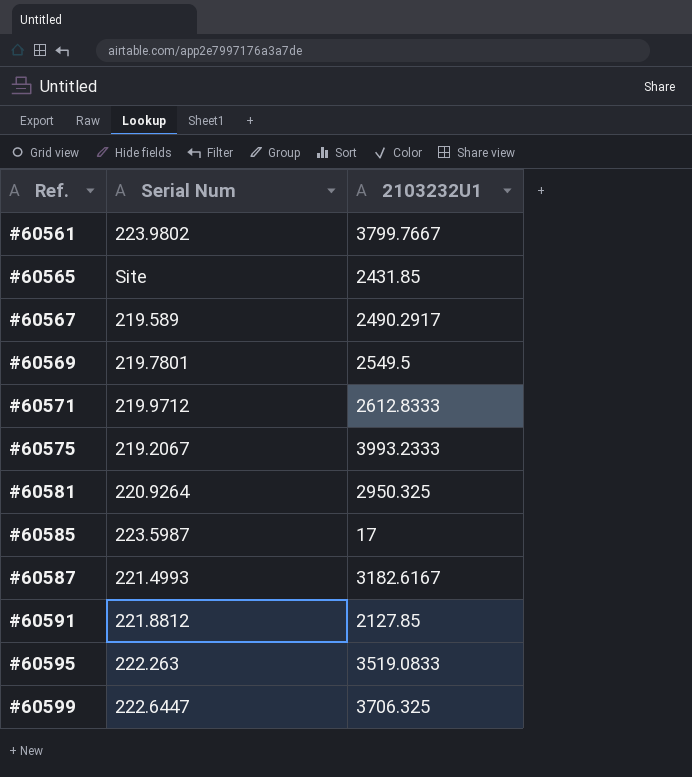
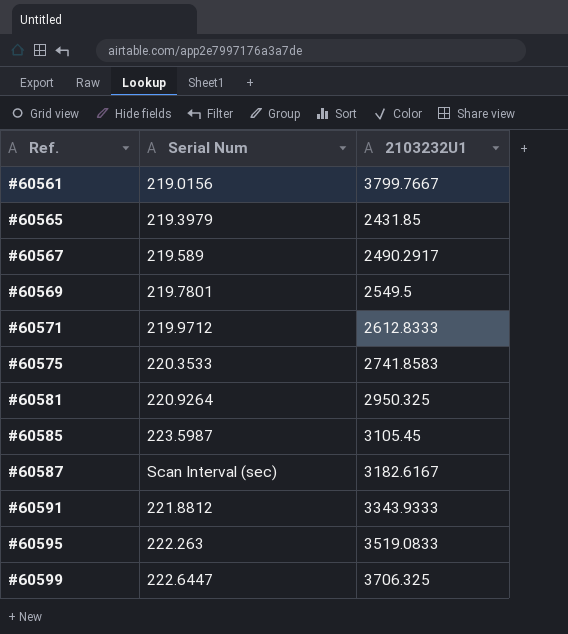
#60561 | Serial Num: 223.9802 -> 219.0156
#60565 | Serial Num: Site -> 219.3979
#60575 | Serial Num: 219.2067 -> 220.3533
#60575 | 2103232U1: 3993.2333 -> 2741.8583
#60585 | 2103232U1: 17 -> 3105.45
#60587 | Serial Num: 221.4993 -> Scan Interval (sec)
#60591 | 2103232U1: 2127.85 -> 3343.9333

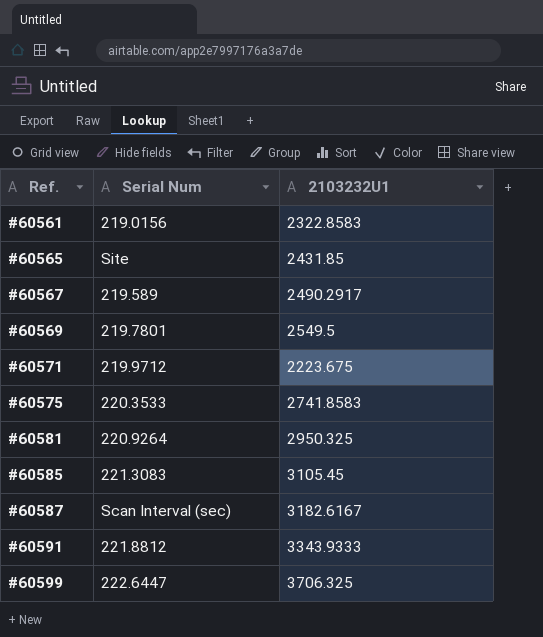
row #60595: 222.263 | 3519.0833 -> none
#60561 | 2103232U1: 3799.7667 -> 2322.8583
#60565 | Serial Num: 219.3979 -> Site
#60571 | 2103232U1: 2612.8333 -> 2223.675
#60585 | Serial Num: 223.5987 -> 221.3083

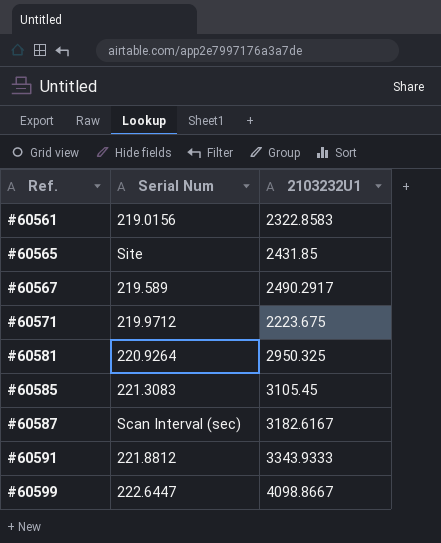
row #60569: 219.7801 | 2549.5 -> none
row #60575: 220.3533 | 2741.8583 -> none
#60599 | 2103232U1: 3706.325 -> 4098.8667

